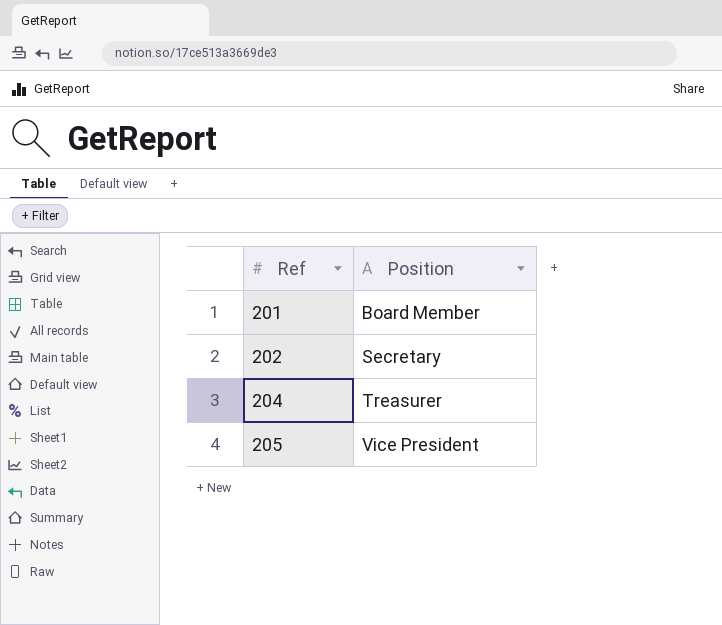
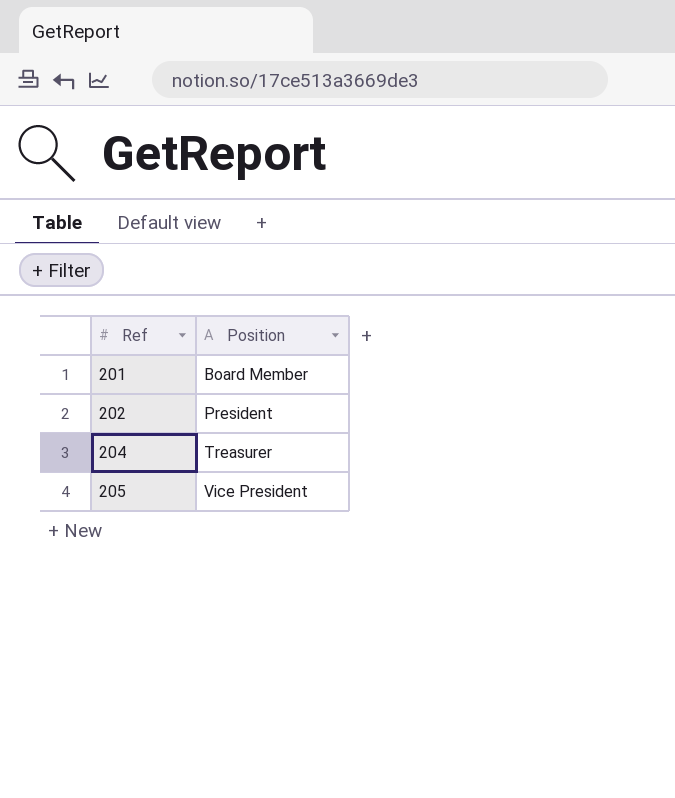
202 | Position: Secretary -> President

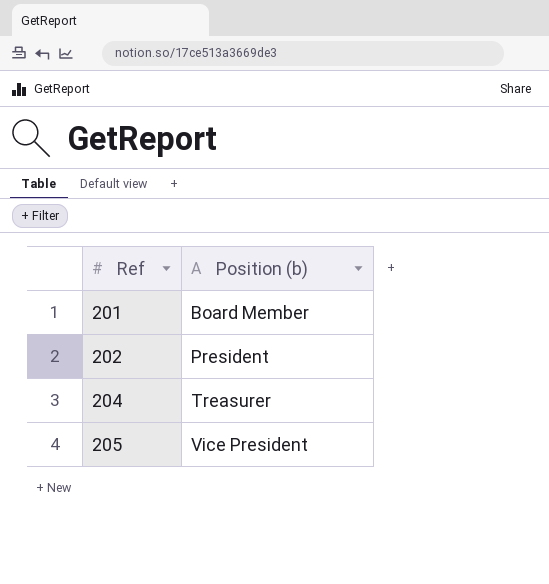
column name: Position -> Position (b)

